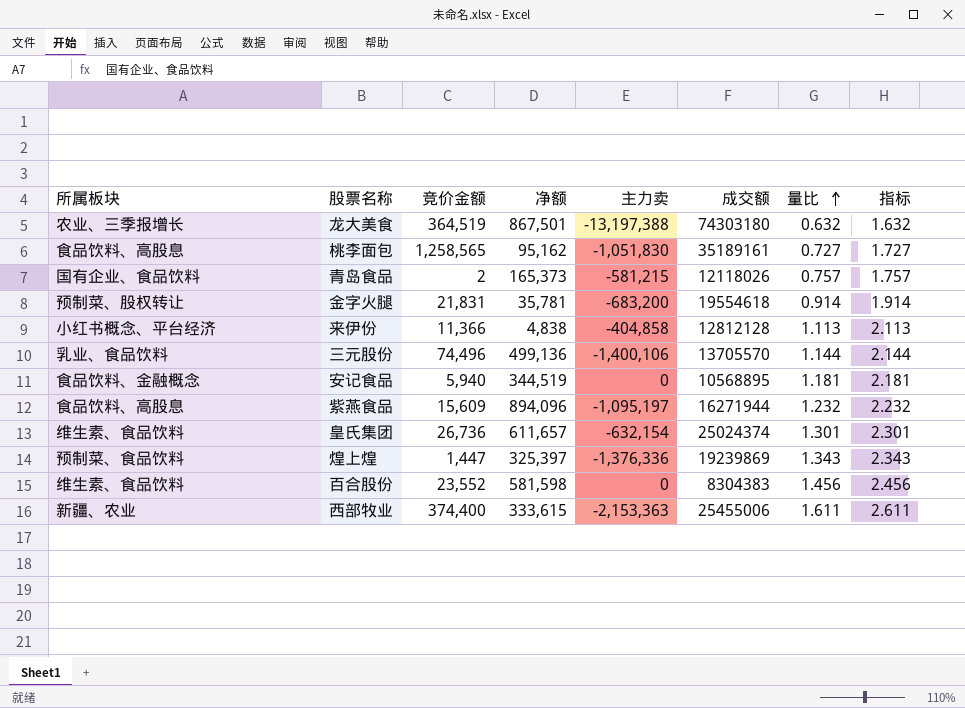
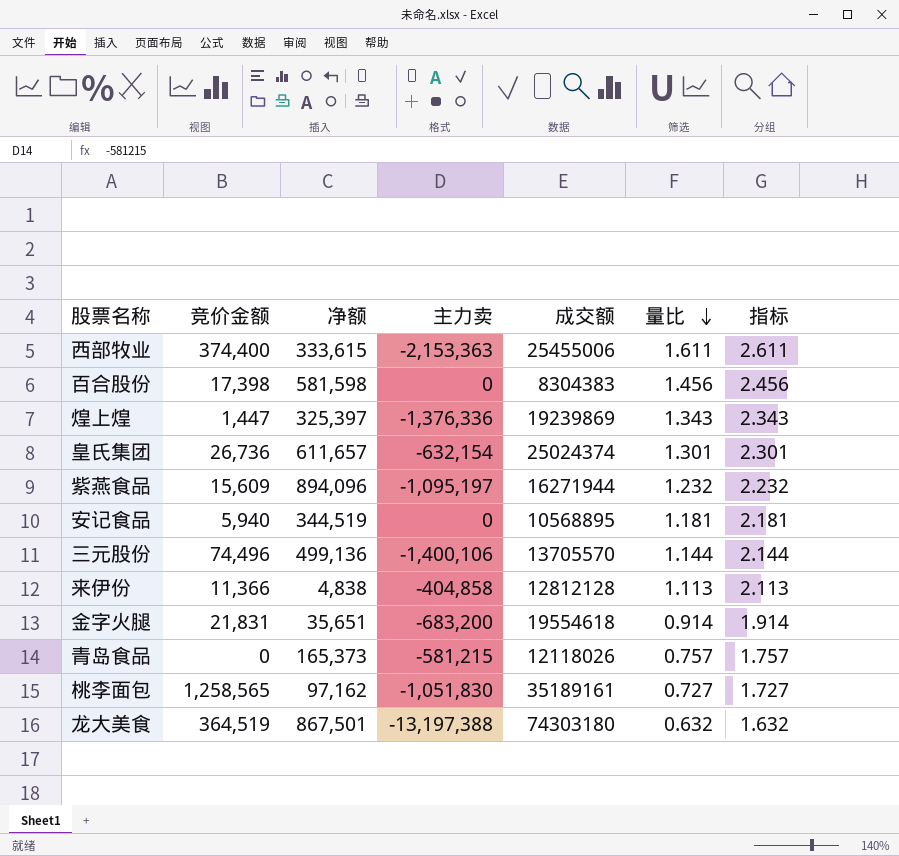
row order: 量比 ascending -> 量比 descending
column 所属板块 | position: 1 -> none
百合股份 | 竞价金额: 23,552 -> 17,398
金字火腿 | 净额: 35,781 -> 35,651
青岛食品 | 竞价金额: 2 -> 0
桃李面包 | 净额: 95,162 -> 97,162

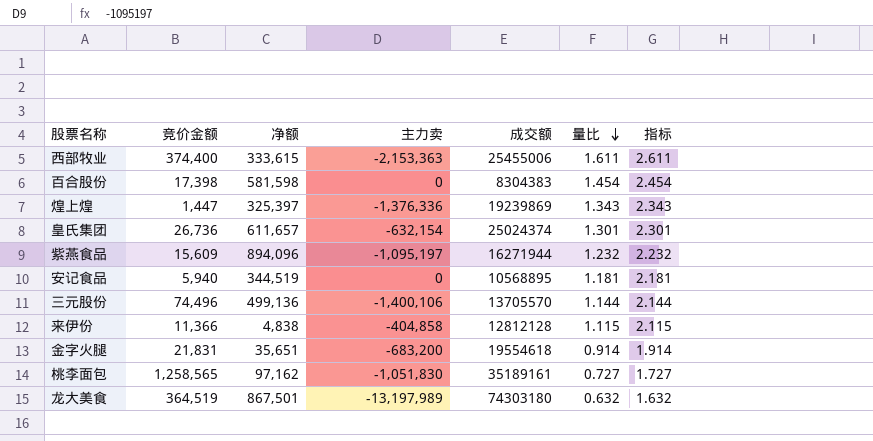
row 青岛食品: 0 | 165,373 | -581,215 | 12118026 | 0.757 | 1.757 -> none
百合股份 | 量比: 1.456 -> 1.454
百合股份 | 指标: 2.456 -> 2.454
来伊份 | 量比: 1.113 -> 1.115
来伊份 | 指标: 2.113 -> 2.115
龙大美食 | 主力卖: -13,197,388 -> -13,197,989

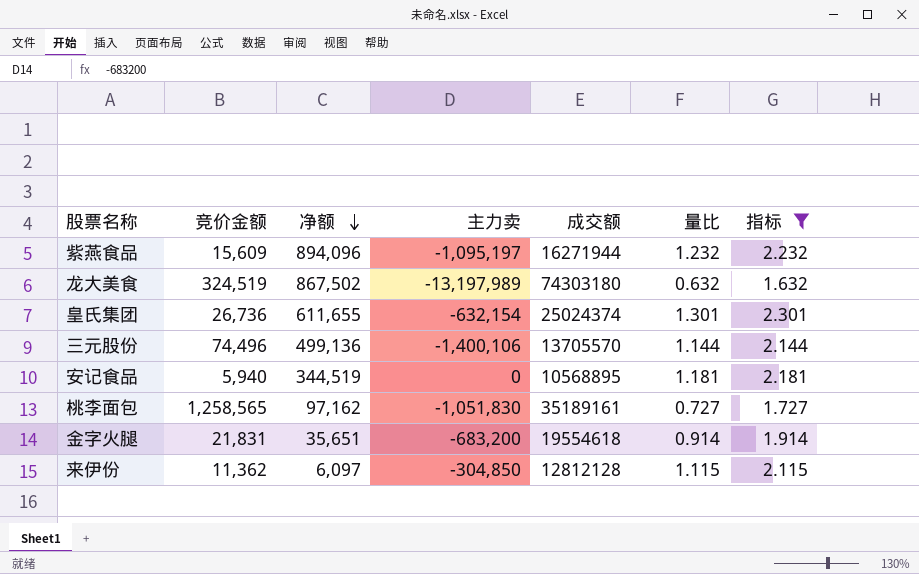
filter: none -> 指标 <= 2.301
row order: 量比 descending -> 净额 descending
龙大美食 | 竞价金额: 364,519 -> 324,519
龙大美食 | 净额: 867,501 -> 867,502
皇氏集团 | 净额: 611,657 -> 611,655
来伊份 | 竞价金额: 11,366 -> 11,362
来伊份 | 净额: 4,838 -> 6,097
来伊份 | 主力卖: -404,858 -> -304,850

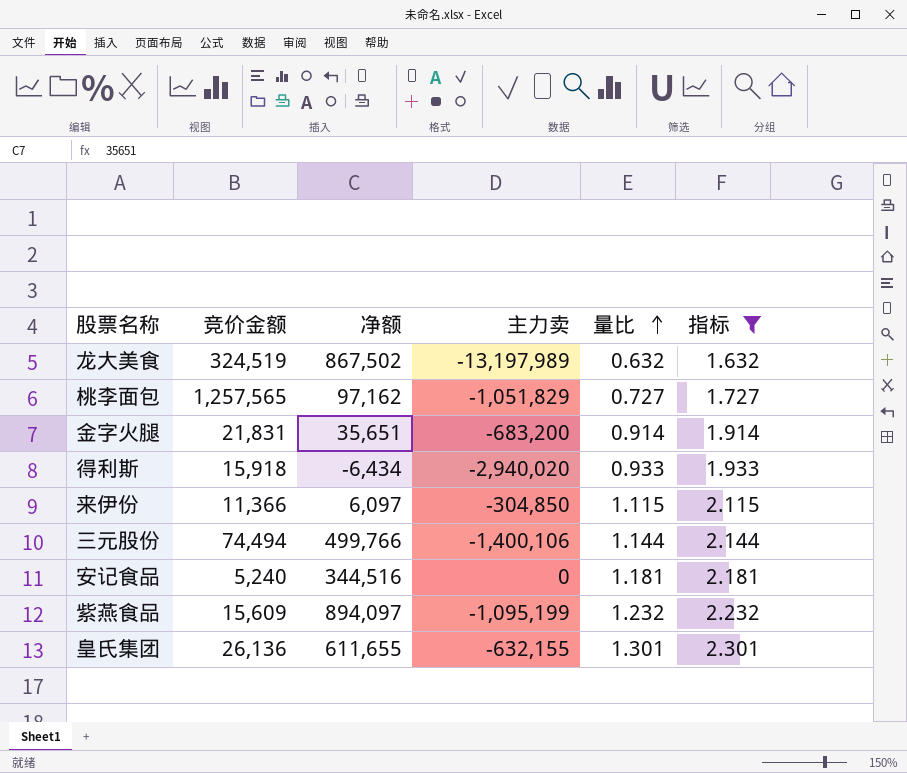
row order: 净额 descending -> 量比 ascending
column 成交额 | position: 5 -> none
桃李面包 | 竞价金额: 1,258,565 -> 1,257,565
桃李面包 | 主力卖: -1,051,830 -> -1,051,829
row 得利斯: none -> 15,918 | -6,434 | -2,940,020 | 0.933 | 1.933
来伊份 | 竞价金额: 11,362 -> 11,366
三元股份 | 竞价金额: 74,496 -> 74,494
三元股份 | 净额: 499,136 -> 499,766
安记食品 | 竞价金额: 5,940 -> 5,240
安记食品 | 净额: 344,519 -> 344,516
紫燕食品 | 净额: 894,096 -> 894,097
紫燕食品 | 主力卖: -1,095,197 -> -1,095,199
皇氏集团 | 竞价金额: 26,736 -> 26,136
皇氏集团 | 主力卖: -632,154 -> -632,155

